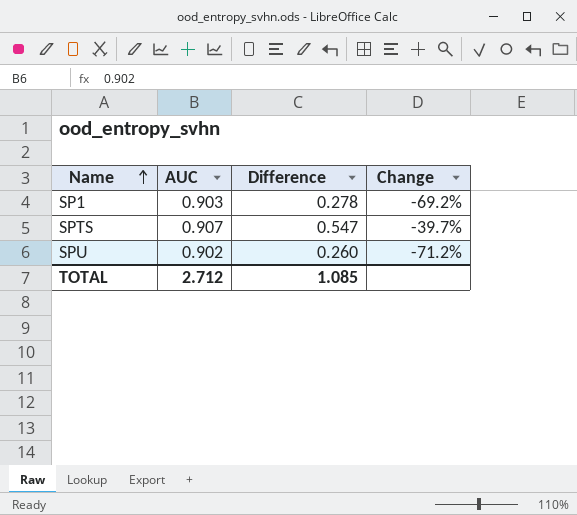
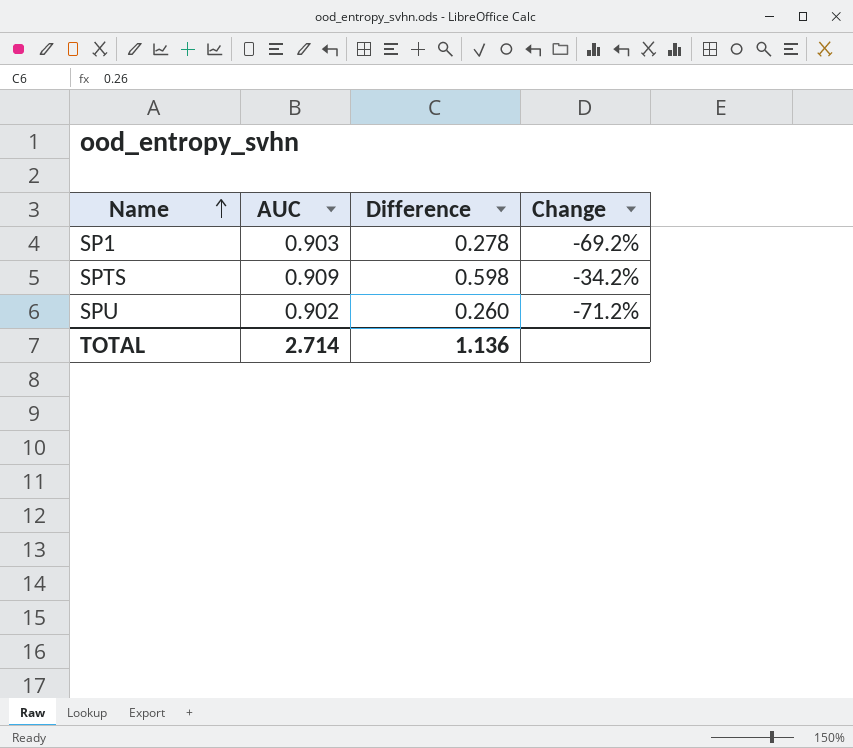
SPTS | AUC: 0.907 -> 0.909
SPTS | Difference: 0.547 -> 0.598
SPTS | Change: -39.7% -> -34.2%
TOTAL | AUC: 2.712 -> 2.714
TOTAL | Difference: 1.085 -> 1.136

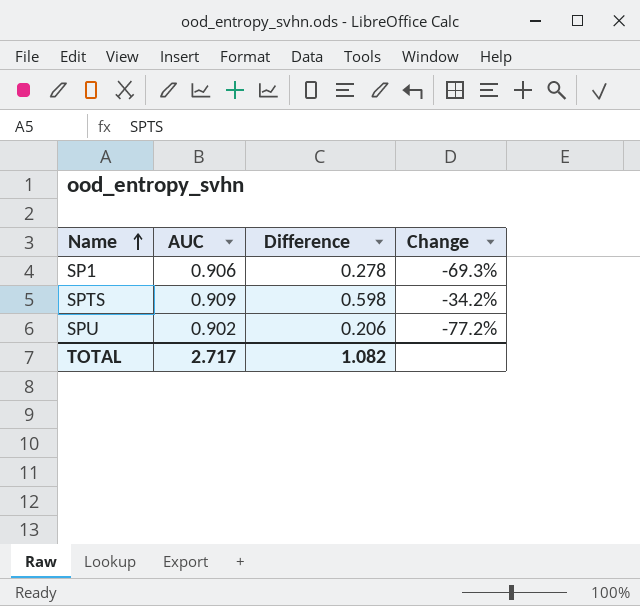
SP1 | AUC: 0.903 -> 0.906
SP1 | Change: -69.2% -> -69.3%
SPU | Difference: 0.260 -> 0.206
SPU | Change: -71.2% -> -77.2%
TOTAL | AUC: 2.714 -> 2.717
TOTAL | Difference: 1.136 -> 1.082

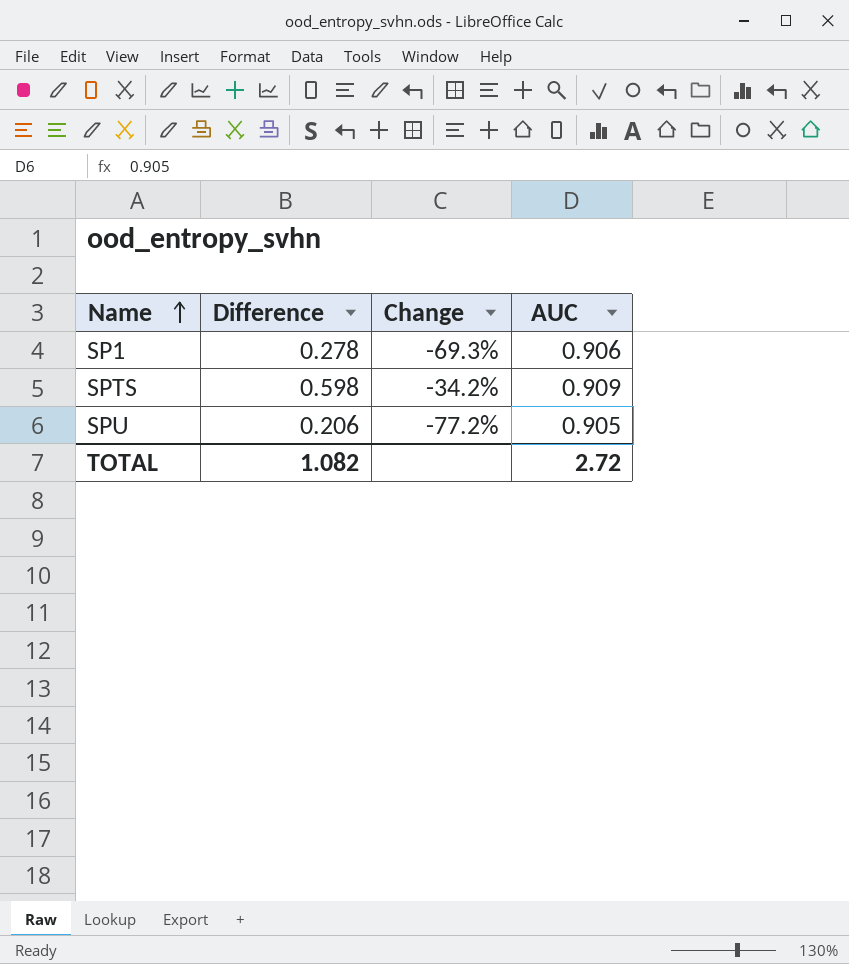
column AUC | position: 2 -> 4
SPU | AUC: 0.902 -> 0.905
TOTAL | AUC: 2.717 -> 2.72

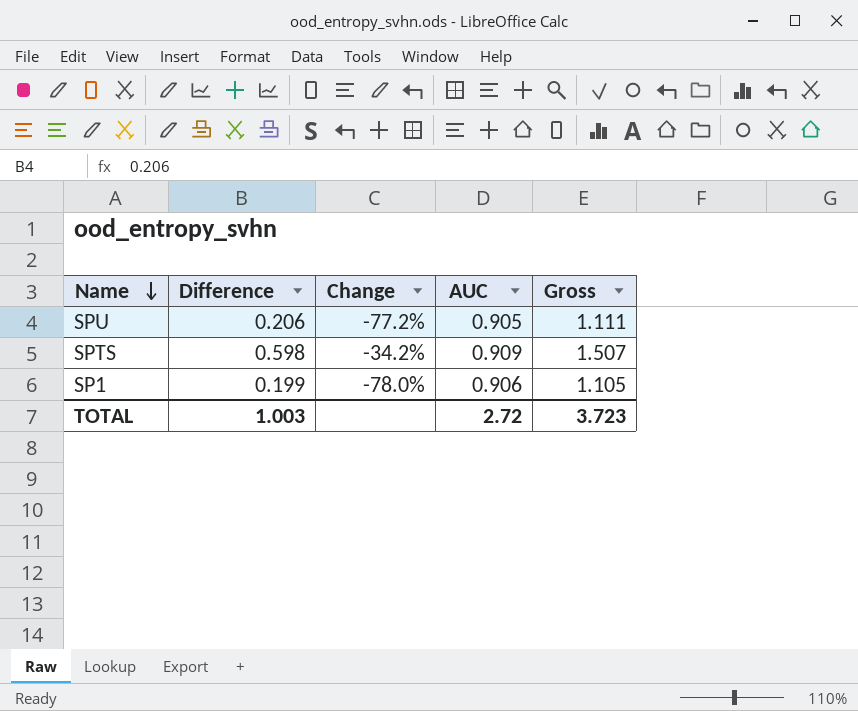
row order: Name ascending -> Name descending
column Gross | formula: none -> [Difference] + [AUC]
SP1 | Difference: 0.278 -> 0.199
SP1 | Change: -69.3% -> -78.0%
TOTAL | Difference: 1.082 -> 1.003

